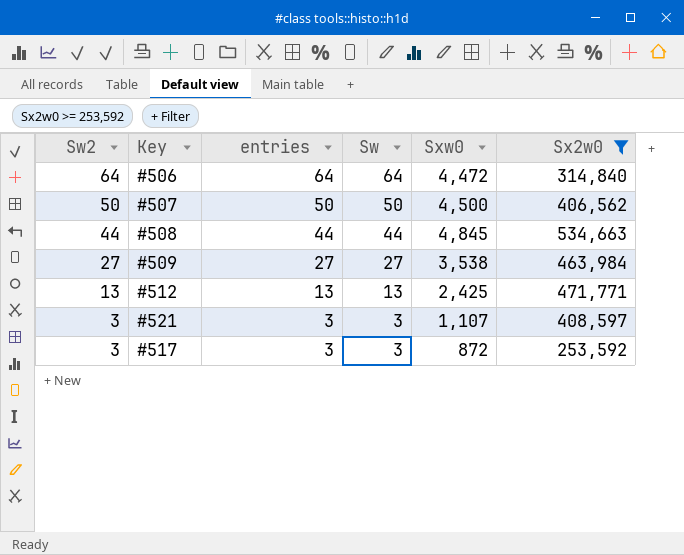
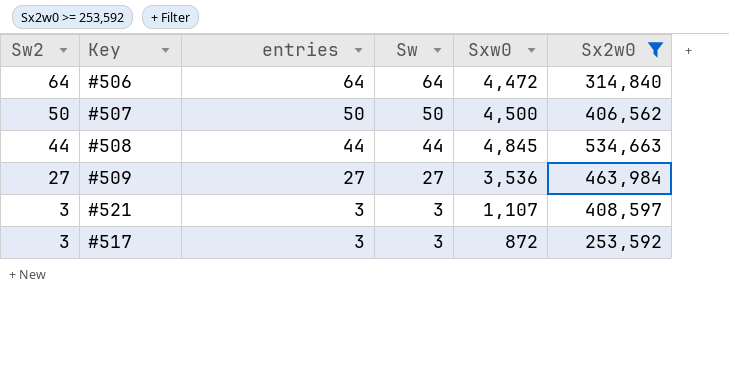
row #512: 13 | 13 | 13 | 2,425 | 471,771 -> none
#509 | Sxw0: 3,538 -> 3,536

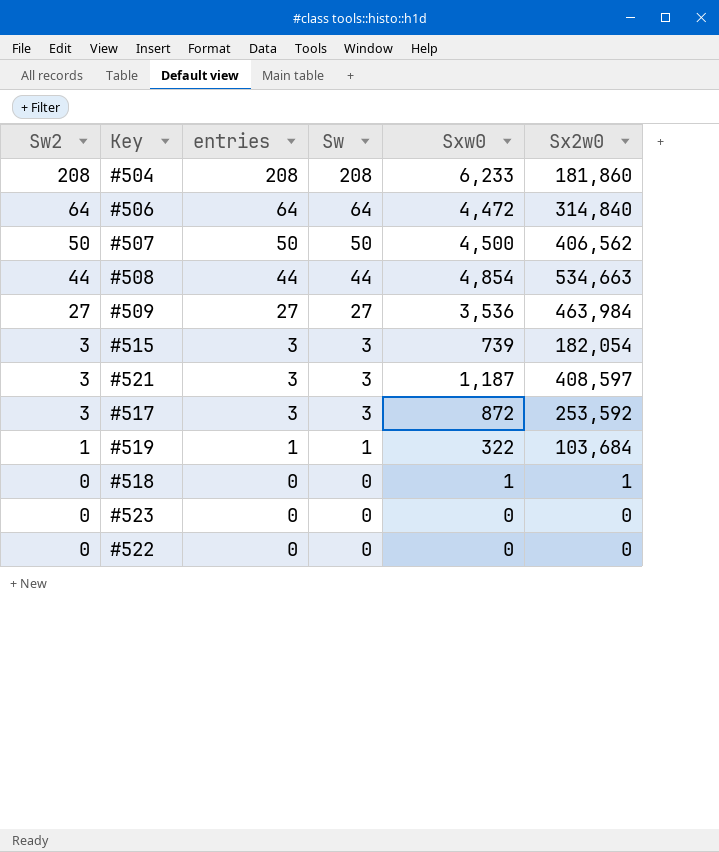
filter: Sx2w0 >= 253,592 -> none
#508 | Sxw0: 4,845 -> 4,854
#521 | Sxw0: 1,107 -> 1,187

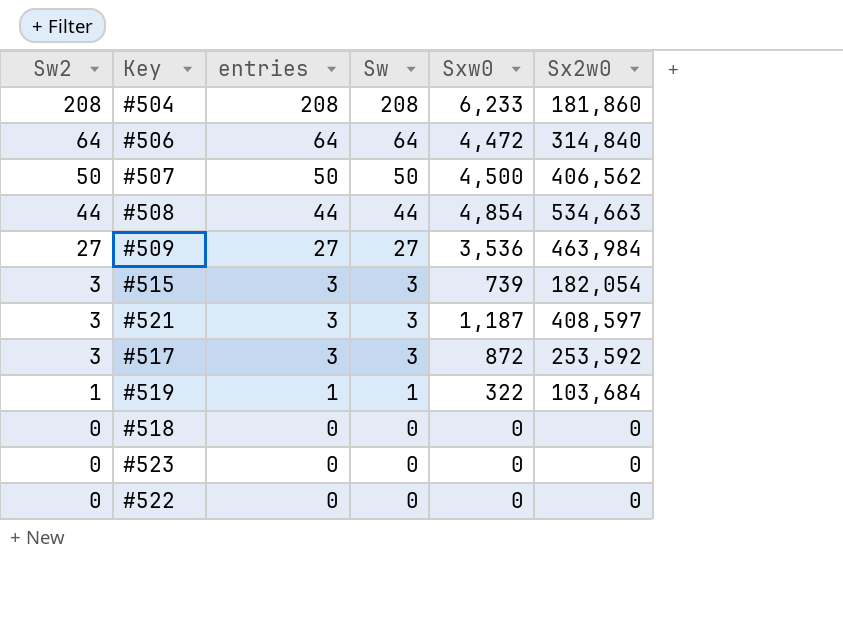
#518 | Sxw0: 1 -> 0
#518 | Sx2w0: 1 -> 0

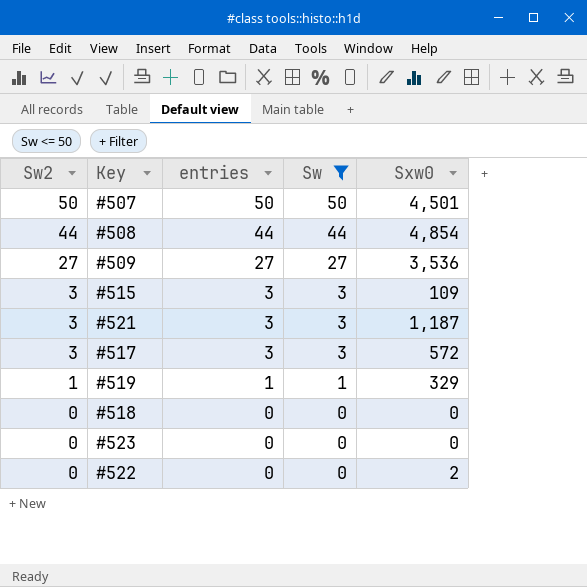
filter: none -> Sw <= 50
column Sx2w0 | position: 6 -> none
#507 | Sxw0: 4,500 -> 4,501
#515 | Sxw0: 739 -> 109
#517 | Sxw0: 872 -> 572
#519 | Sxw0: 322 -> 329
#522 | Sxw0: 0 -> 2

